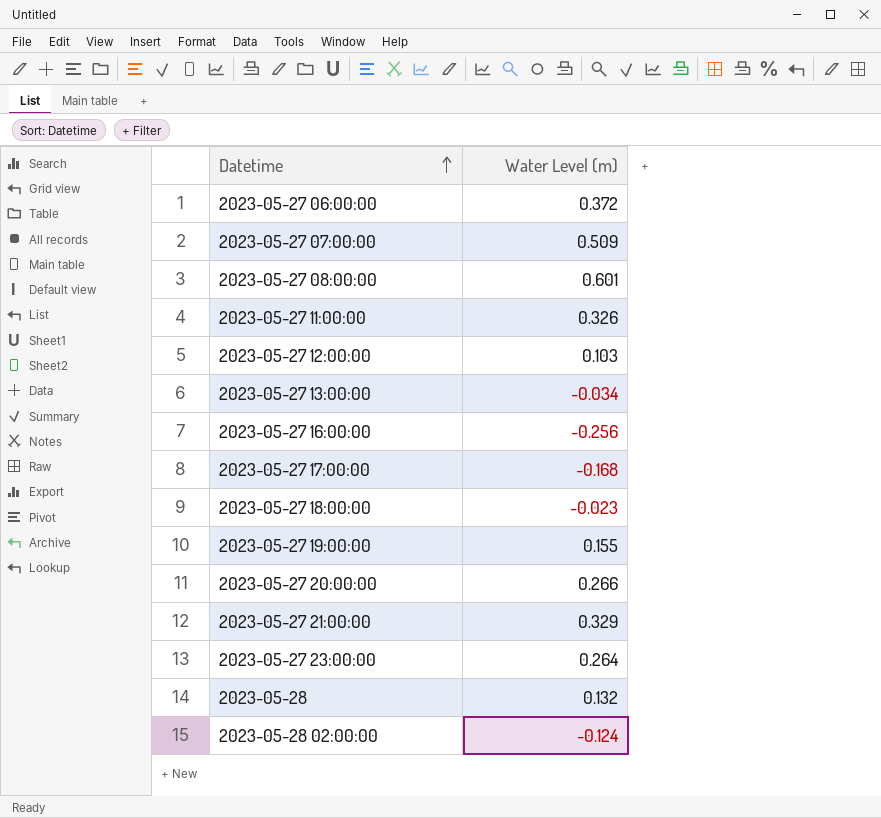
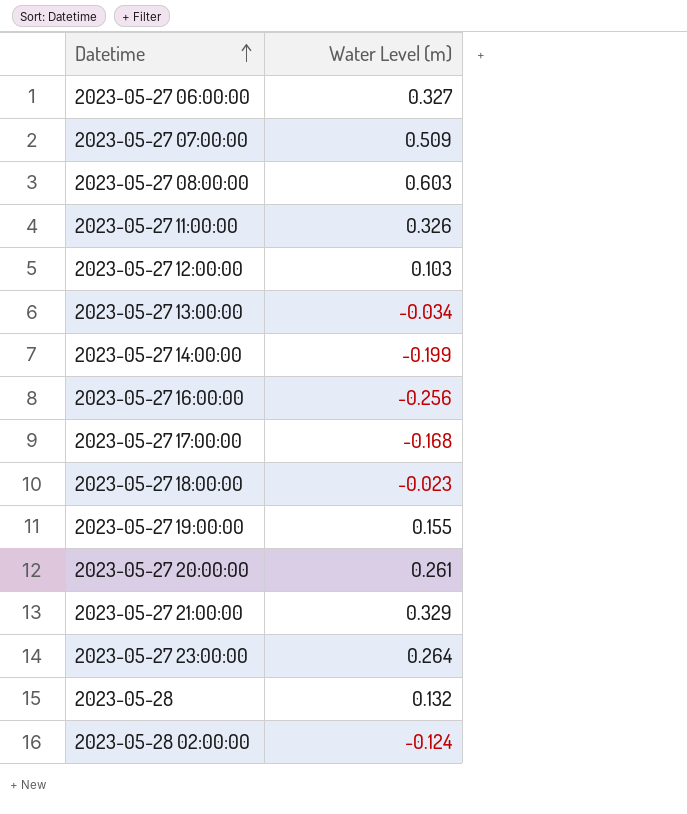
2023-05-27 06:00:00 | Water Level (m): 0.372 -> 0.327
2023-05-27 08:00:00 | Water Level (m): 0.601 -> 0.603
row 2023-05-27 14:00:00: none -> -0.199
2023-05-27 20:00:00 | Water Level (m): 0.266 -> 0.261

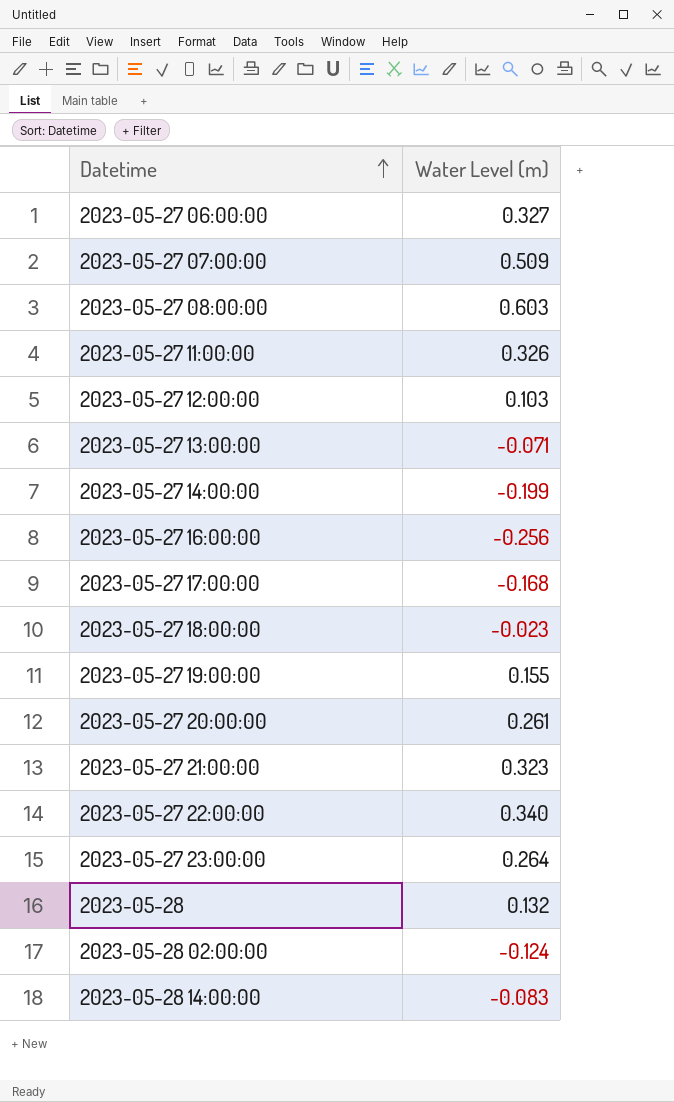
2023-05-27 13:00:00 | Water Level (m): -0.034 -> -0.071
2023-05-27 21:00:00 | Water Level (m): 0.329 -> 0.323
row 2023-05-27 22:00:00: none -> 0.340
row 2023-05-28 14:00:00: none -> -0.083

